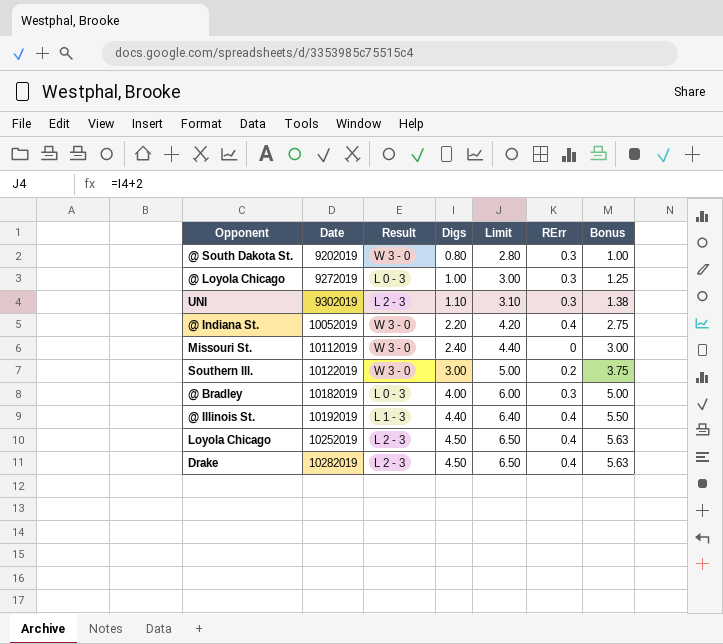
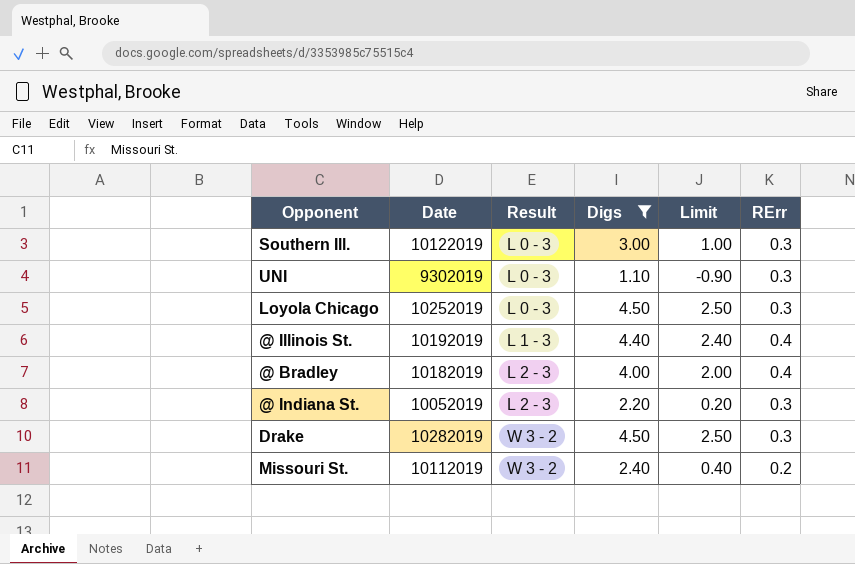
filter: none -> Digs >= 1.10
row order: Date ascending -> Result ascending
column Bonus | formula: [Digs] * 1.25 -> none
column Limit | formula: [Digs] + 2 -> [Digs] - 2
Southern Ill. | Result: W 3 - 0 -> L 0 - 3
Southern Ill. | RErr: 0.2 -> 0.3
UNI | Result: L 2 - 3 -> L 0 - 3
Loyola Chicago | Result: L 2 - 3 -> L 0 - 3
Loyola Chicago | RErr: 0.4 -> 0.3
@ Bradley | Result: L 0 - 3 -> L 2 - 3
@ Bradley | RErr: 0.3 -> 0.4
@ Indiana St. | Result: W 3 - 0 -> L 2 - 3
@ Indiana St. | RErr: 0.4 -> 0.3
Drake | Result: L 2 - 3 -> W 3 - 2
Drake | RErr: 0.4 -> 0.3
Missouri St. | Result: W 3 - 0 -> W 3 - 2
Missouri St. | RErr: 0 -> 0.2

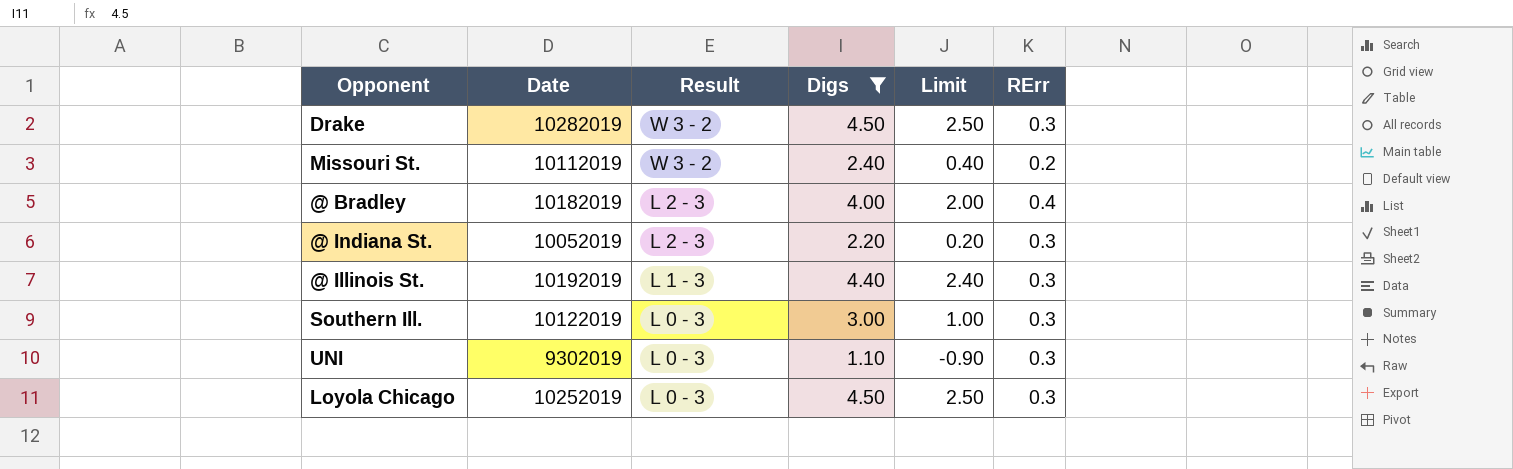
row order: Result ascending -> Result descending
@ Illinois St. | RErr: 0.4 -> 0.3

